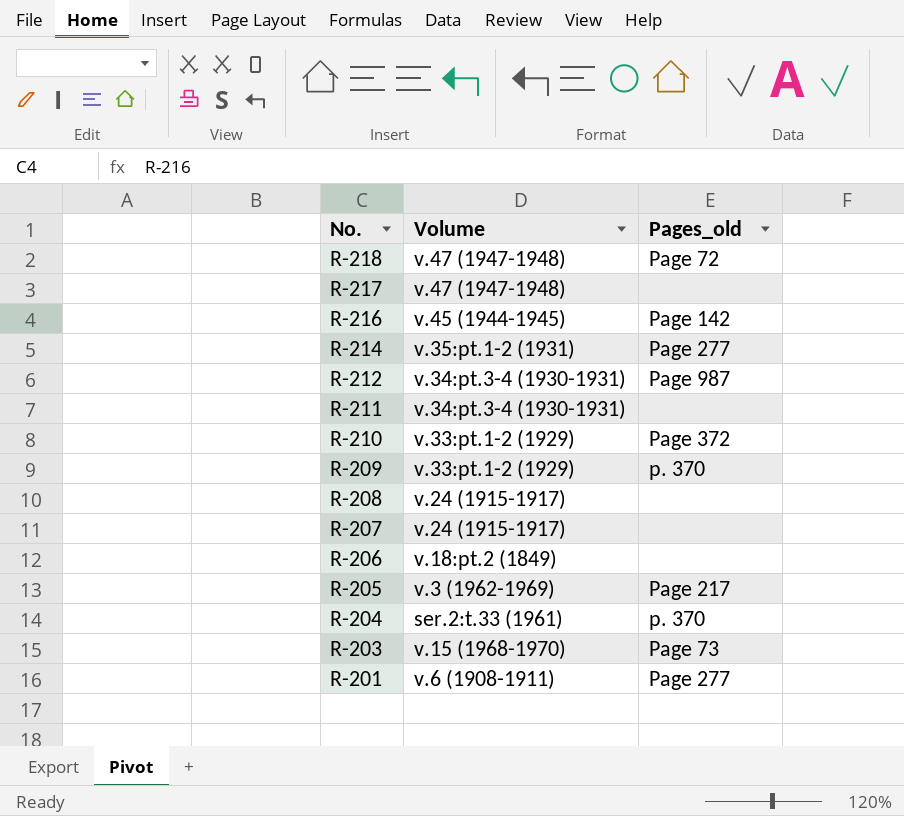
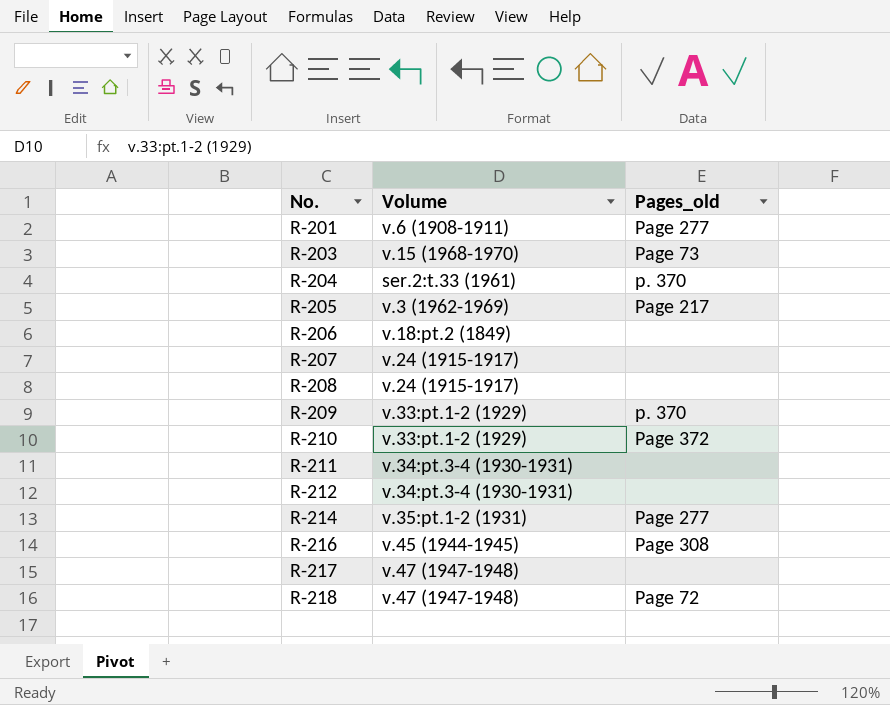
row order: No. descending -> No. ascending
R-212 | Pages_old: Page 987 -> none
R-216 | Pages_old: Page 142 -> Page 308

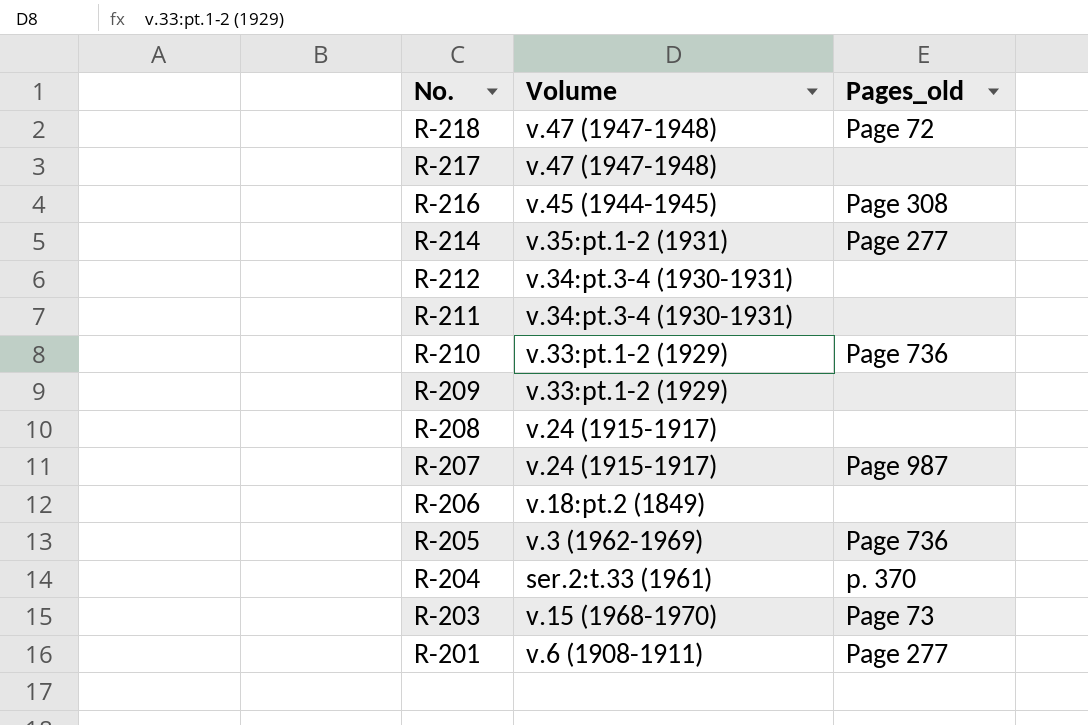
row order: No. ascending -> No. descending
R-210 | Pages_old: Page 372 -> Page 736
R-209 | Pages_old: p. 370 -> none
R-207 | Pages_old: none -> Page 987
R-205 | Pages_old: Page 217 -> Page 736

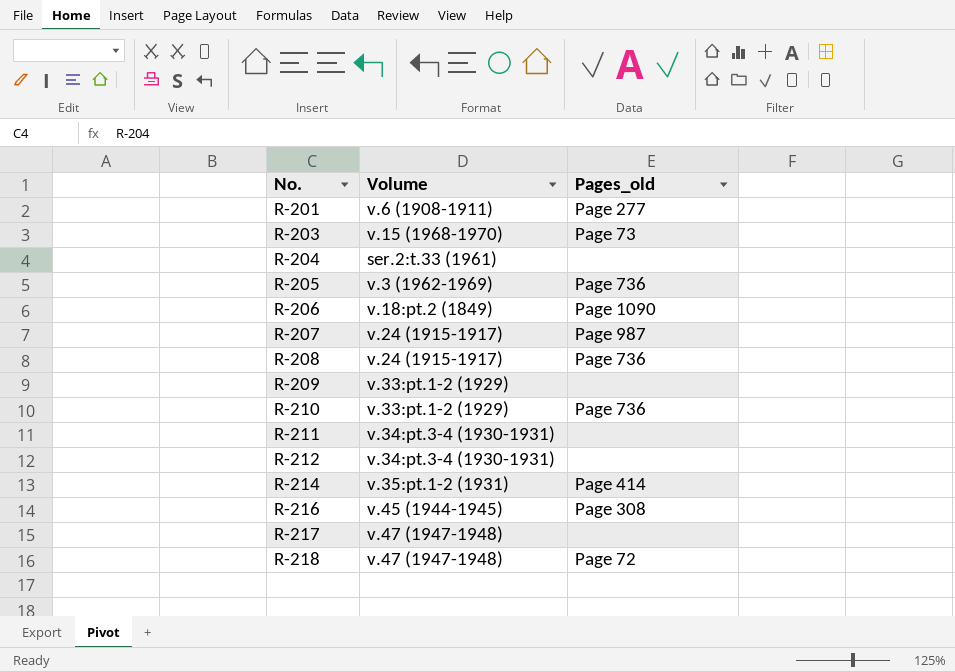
row order: No. descending -> No. ascending
R-204 | Pages_old: p. 370 -> none
R-206 | Pages_old: none -> Page 1090
R-208 | Pages_old: none -> Page 736
R-214 | Pages_old: Page 277 -> Page 414

